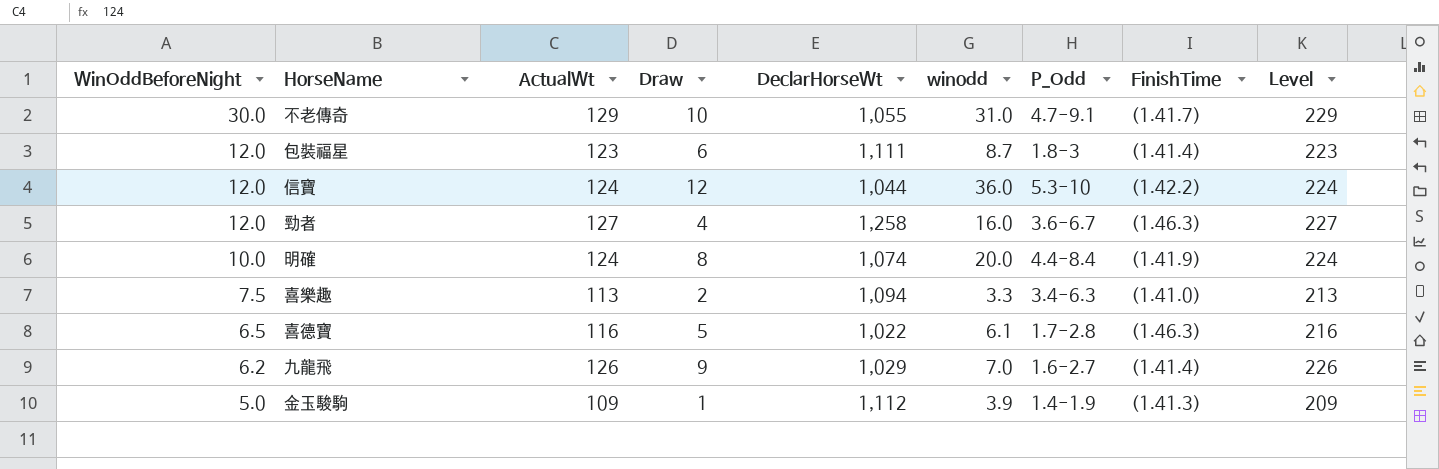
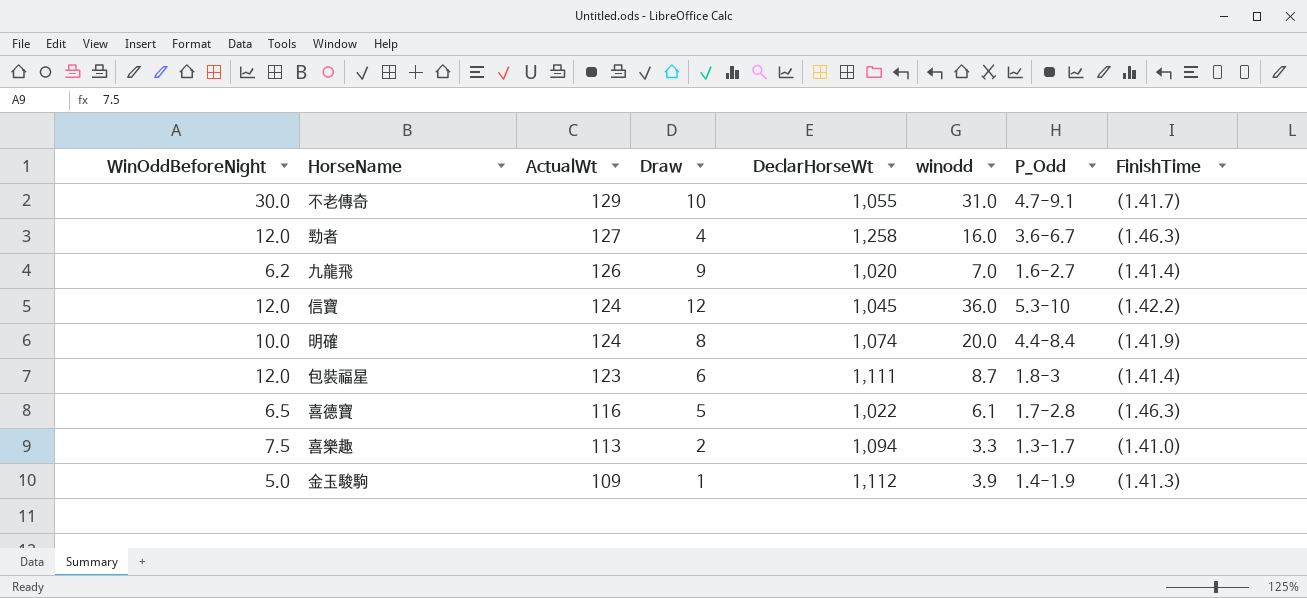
row order: WinOddBeforeNight descending -> ActualWt descending
column Level | formula: [ActualWt] + 100 -> none
九龍飛 | DeclarHorseWt: 1,029 -> 1,020
信寶 | DeclarHorseWt: 1,044 -> 1,045
喜樂趣 | P_Odd: 3.4-6.3 -> 1.3-1.7

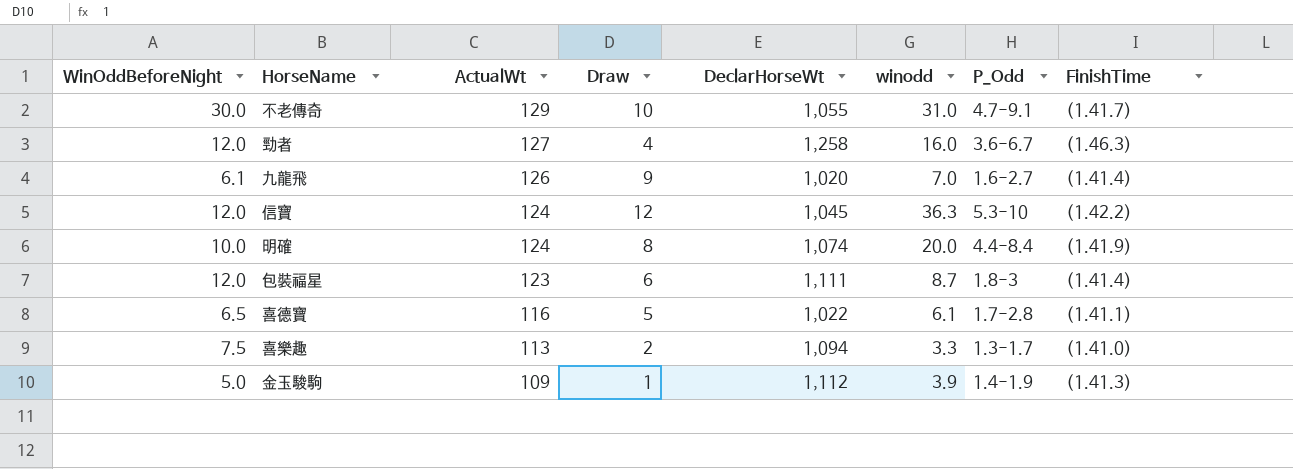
九龍飛 | WinOddBeforeNight: 6.2 -> 6.1
信寶 | winodd: 36.0 -> 36.3
喜德寶 | FinishTime: (1.46.3) -> (1.41.1)

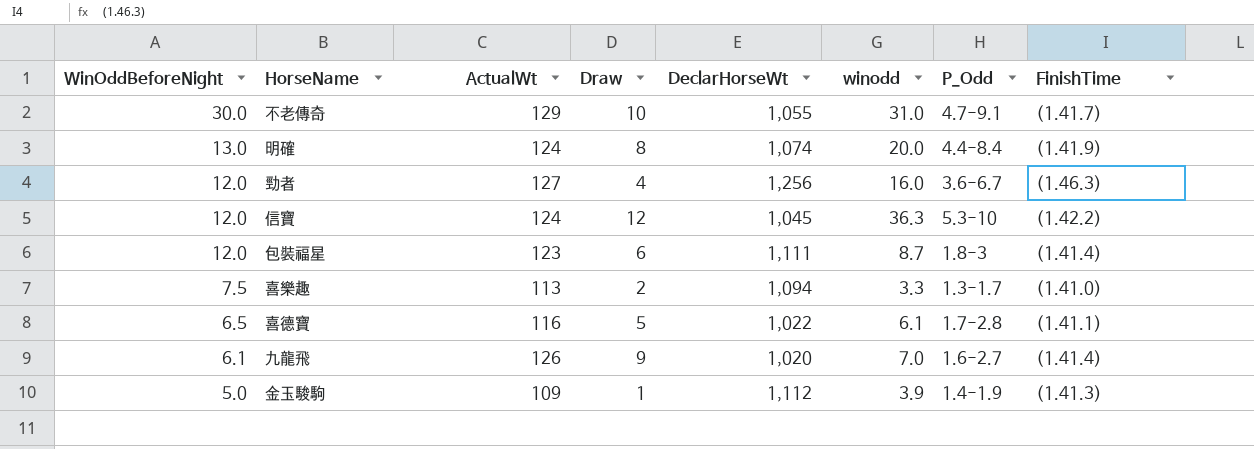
row order: ActualWt descending -> WinOddBeforeNight descending
明確 | WinOddBeforeNight: 10.0 -> 13.0
勁者 | DeclarHorseWt: 1,258 -> 1,256

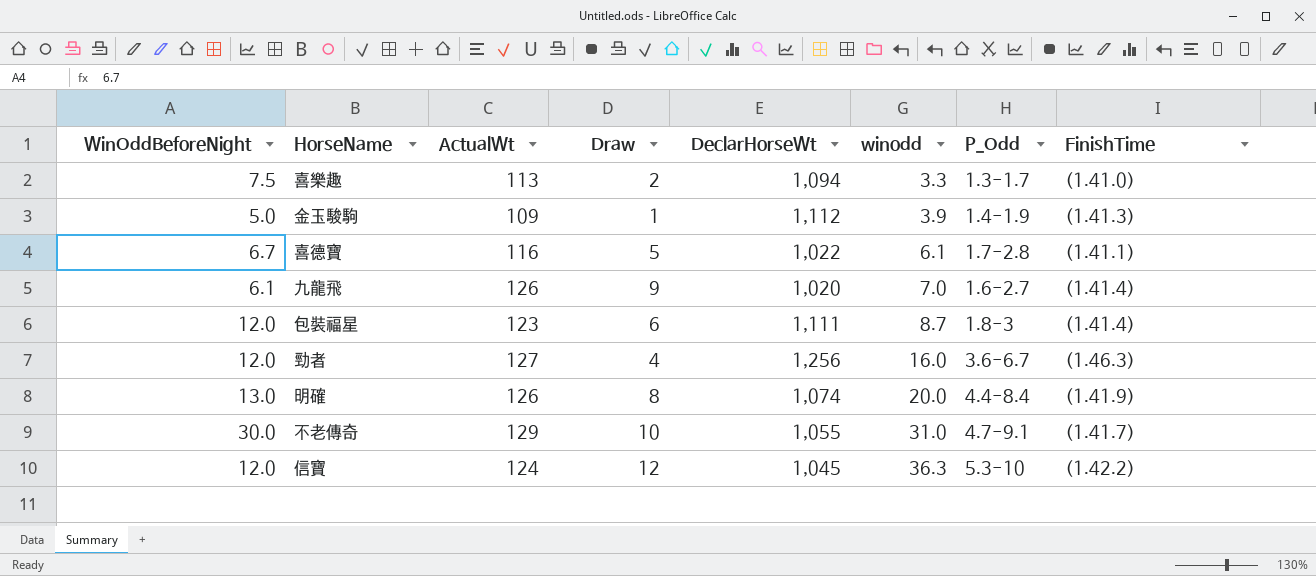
row order: WinOddBeforeNight descending -> winodd ascending
喜德寶 | WinOddBeforeNight: 6.5 -> 6.7
明確 | ActualWt: 124 -> 126

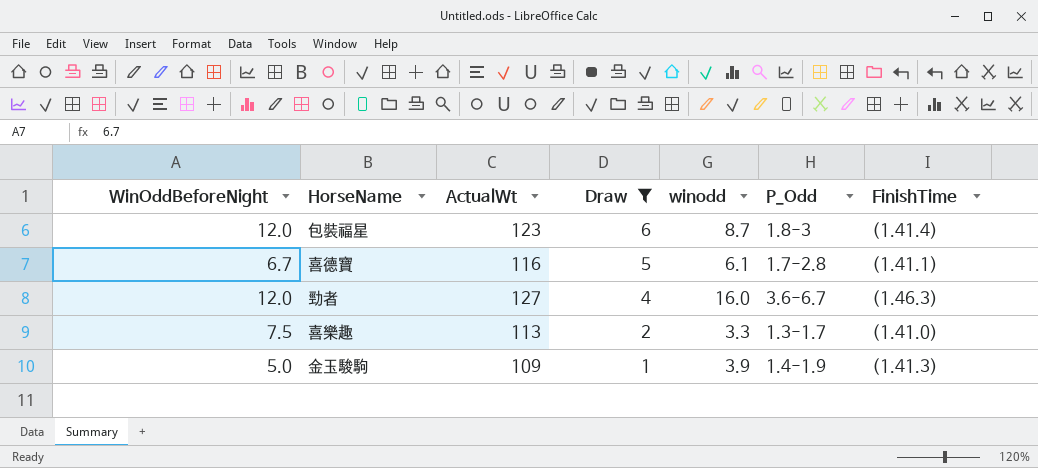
filter: none -> Draw <= 6
row order: winodd ascending -> Draw descending
column DeclarHorseWt | position: 5 -> none

